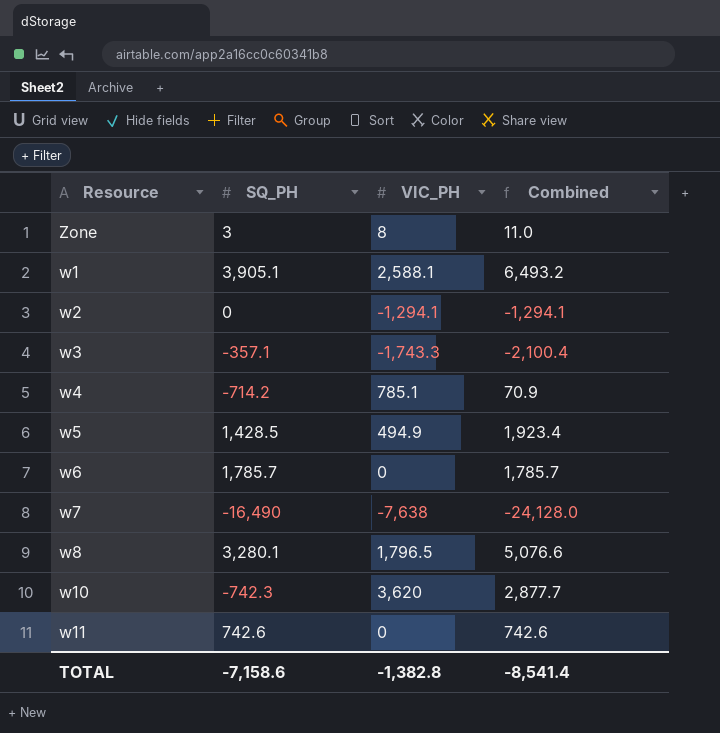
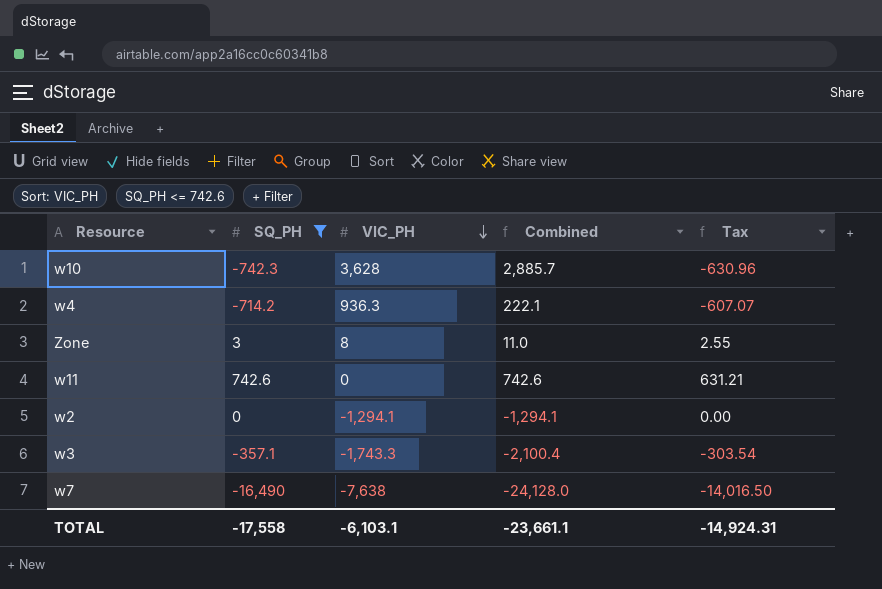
filter: none -> SQ_PH <= 742.6
row order: none -> VIC_PH descending
column Tax | formula: none -> [SQ_PH] * 0.85
w10 | VIC_PH: 3,620 -> 3,628
w10 | Combined: 2,877.7 -> 2,885.7
w4 | VIC_PH: 785.1 -> 936.3
w4 | Combined: 70.9 -> 222.1
TOTAL | SQ_PH: -7,158.6 -> -17,558
TOTAL | VIC_PH: -1,382.8 -> -6,103.1
TOTAL | Combined: -8,541.4 -> -23,661.1

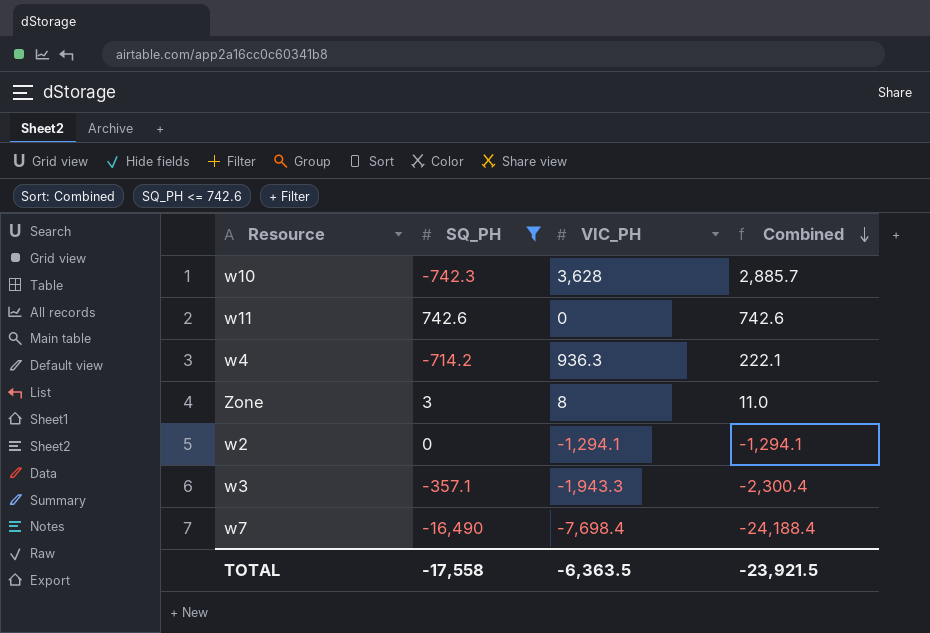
row order: VIC_PH descending -> Combined descending
column Tax | formula: [SQ_PH] * 0.85 -> none
w3 | VIC_PH: -1,743.3 -> -1,943.3
w3 | Combined: -2,100.4 -> -2,300.4
w7 | VIC_PH: -7,638 -> -7,698.4
w7 | Combined: -24,128.0 -> -24,188.4
TOTAL | VIC_PH: -6,103.1 -> -6,363.5
TOTAL | Combined: -23,661.1 -> -23,921.5

